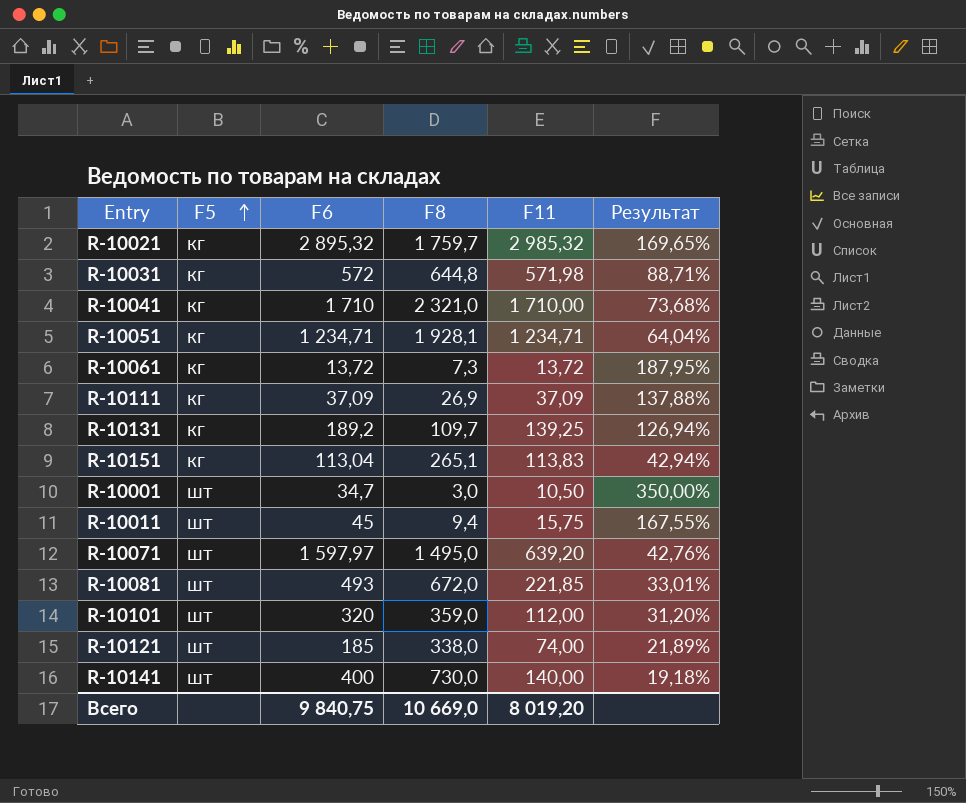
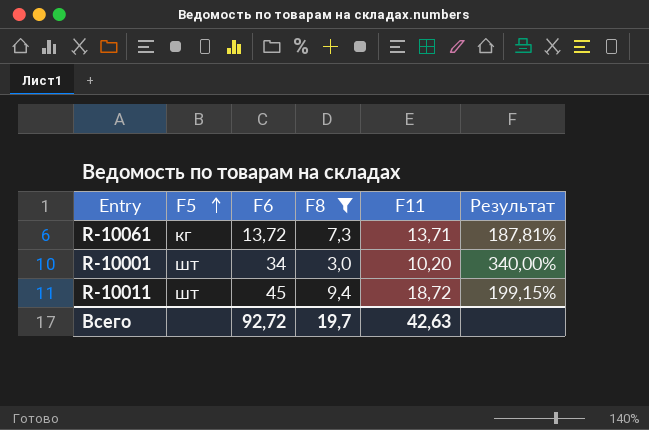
filter: none -> F8 <= 9,4
R-10061 | F11: 13,72 -> 13,71
R-10061 | Результат: 187,95% -> 187,81%
R-10001 | F6: 34,7 -> 34
R-10001 | F11: 10,50 -> 10,20
R-10001 | Результат: 350,00% -> 340,00%
R-10011 | F11: 15,75 -> 18,72
R-10011 | Результат: 167,55% -> 199,15%
Всего | F6: 9 840,75 -> 92,72
Всего | F8: 10 669,0 -> 19,7
Всего | F11: 8 019,20 -> 42,63

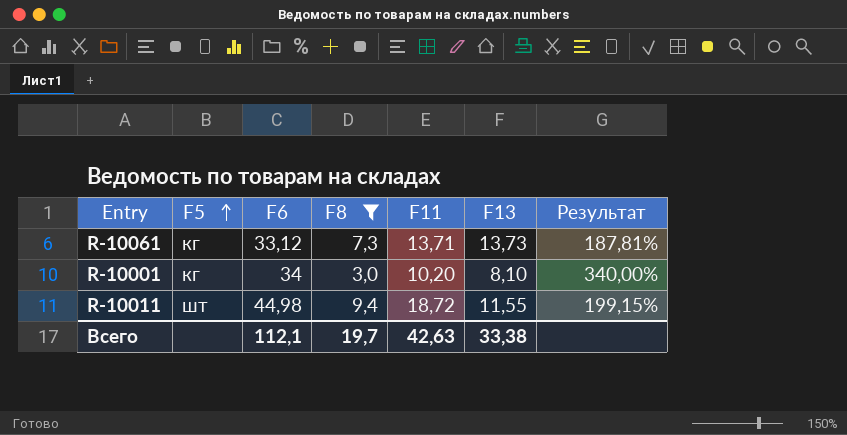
column F13 | position: none -> 6
R-10061 | F6: 13,72 -> 33,12
R-10001 | F5: шт -> кг
R-10011 | F6: 45 -> 44,98
Всего | F6: 92,72 -> 112,1

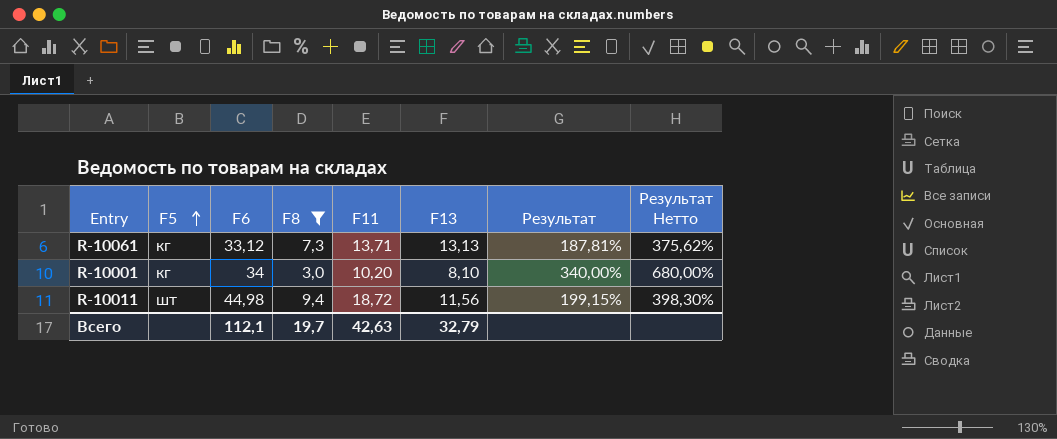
column Результат Нетто | formula: none -> [Результат] * 2
R-10061 | F13: 13,73 -> 13,13
R-10011 | F13: 11,55 -> 11,56
Всего | F13: 33,38 -> 32,79

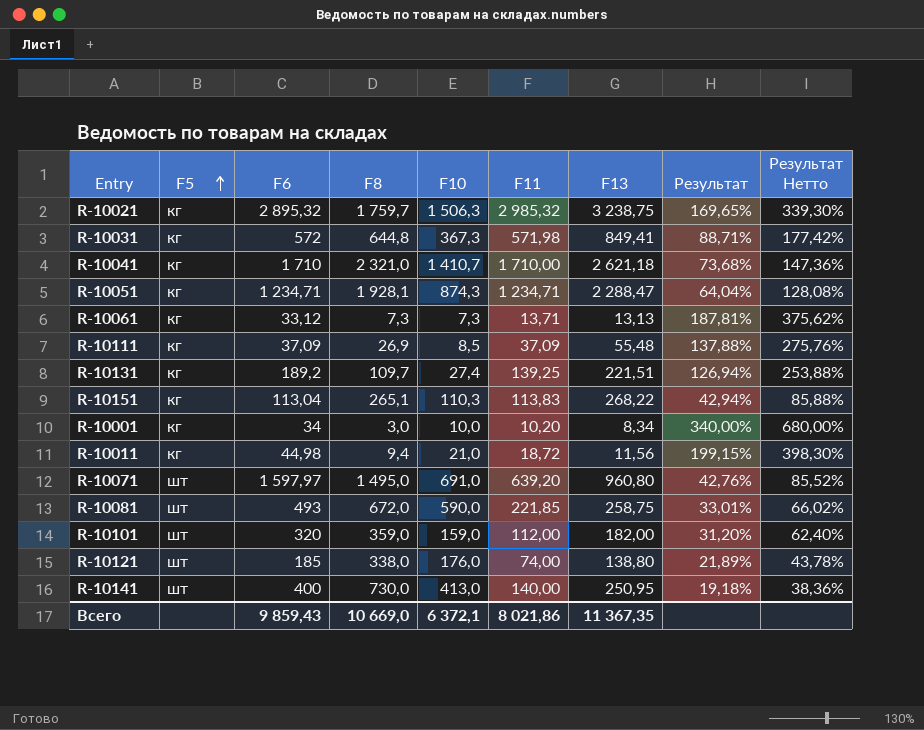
filter: F8 <= 9,4 -> none
column F10 | position: none -> 5
R-10001 | F13: 8,10 -> 8,34
R-10011 | F5: шт -> кг
Всего | F6: 112,1 -> 9 859,43
Всего | F8: 19,7 -> 10 669,0
Всего | F11: 42,63 -> 8 021,86
Всего | F13: 32,79 -> 11 367,35

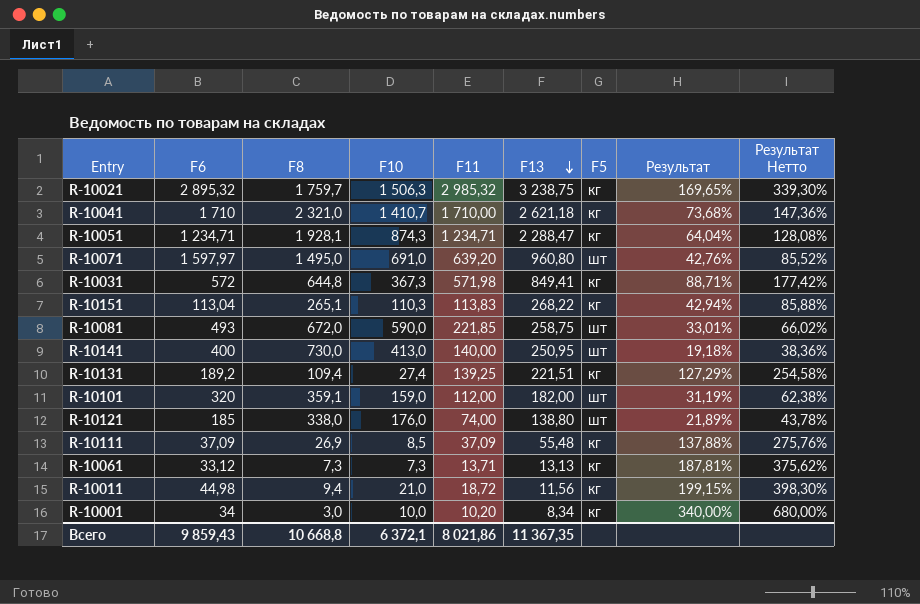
row order: F5 ascending -> F13 descending
column F5 | position: 2 -> 7
R-10131 | F8: 109,7 -> 109,4
R-10131 | Результат: 126,94% -> 127,29%
R-10131 | Результат Нетто: 253,88% -> 254,58%
R-10101 | F8: 359,0 -> 359,1
R-10101 | Результат: 31,20% -> 31,19%
R-10101 | Результат Нетто: 62,40% -> 62,38%
Всего | F8: 10 669,0 -> 10 668,8

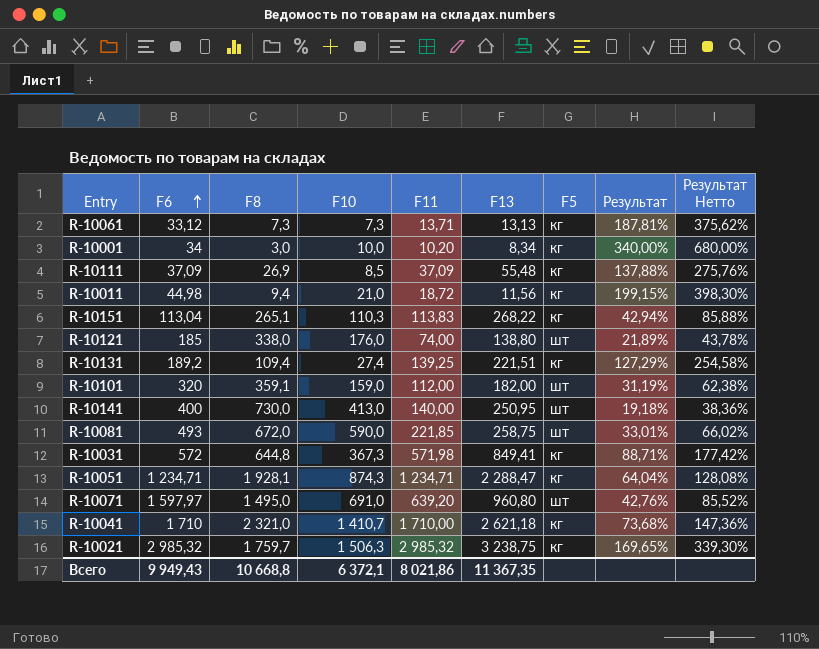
row order: F13 descending -> F6 ascending
R-10021 | F6: 2 895,32 -> 2 985,32
Всего | F6: 9 859,43 -> 9 949,43

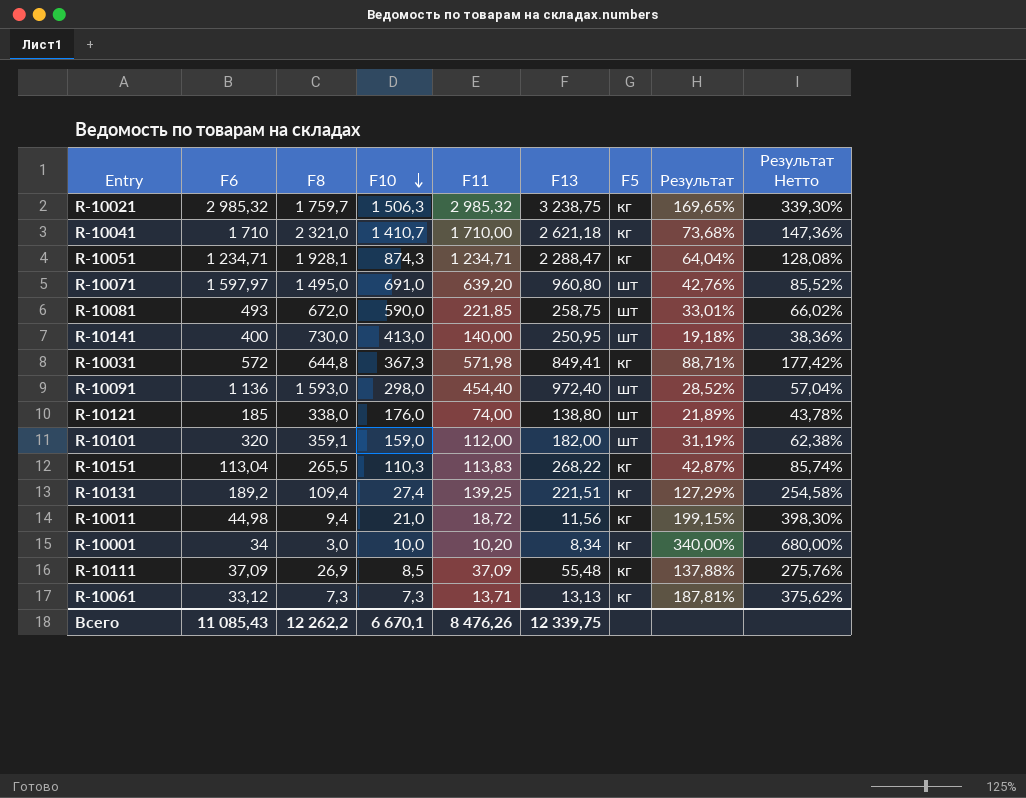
row order: F6 ascending -> F10 descending
row R-10091: none -> 1 136 | 1 593,0 | 298,0 | 454,40 | 972,40 | шт | 28,52% | 57,04%
R-10151 | F8: 265,1 -> 265,5
R-10151 | Результат: 42,94% -> 42,87%
R-10151 | Результат Нетто: 85,88% -> 85,74%
Всего | F6: 9 949,43 -> 11 085,43
Всего | F8: 10 668,8 -> 12 262,2
Всего | F10: 6 372,1 -> 6 670,1
Всего | F11: 8 021,86 -> 8 476,26
Всего | F13: 11 367,35 -> 12 339,75

